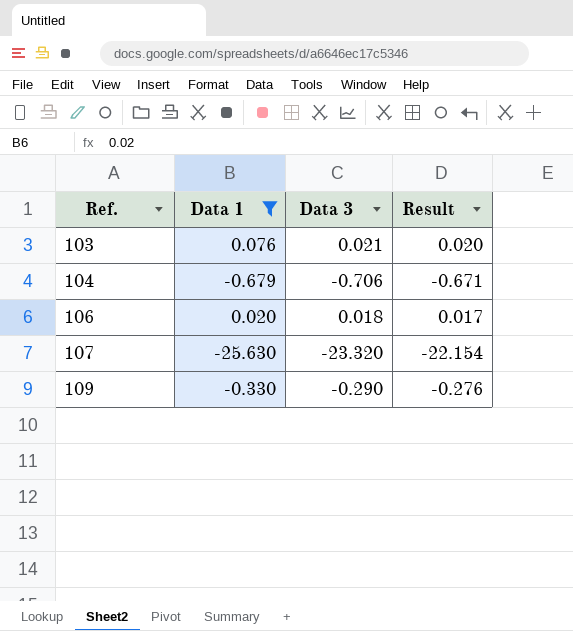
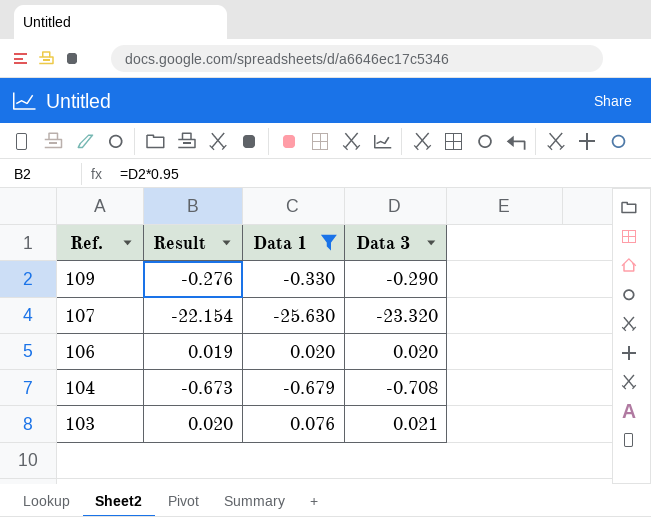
row order: Ref. ascending -> Ref. descending
column Result | position: 4 -> 2
106 | Result: 0.017 -> 0.019
106 | Data 3: 0.018 -> 0.020
104 | Result: -0.671 -> -0.673
104 | Data 3: -0.706 -> -0.708

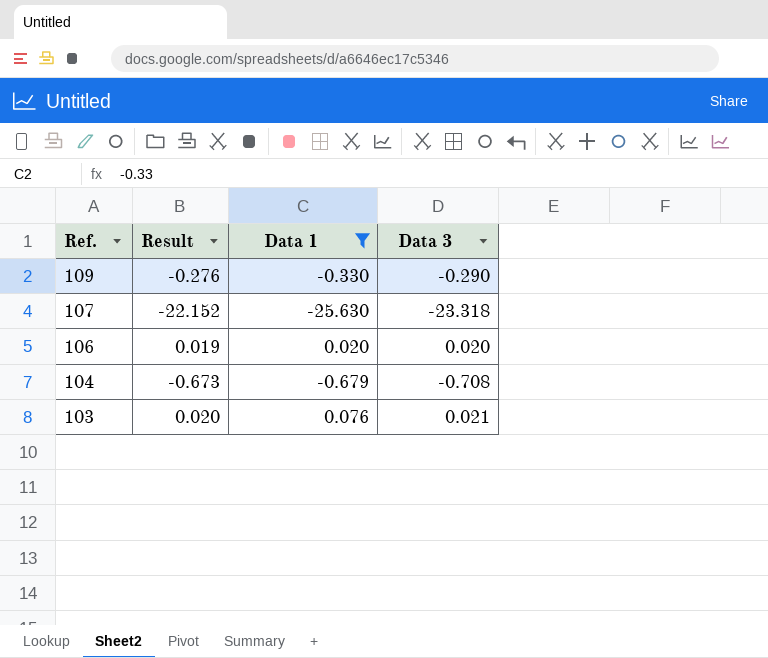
107 | Result: -22.154 -> -22.152
107 | Data 3: -23.320 -> -23.318

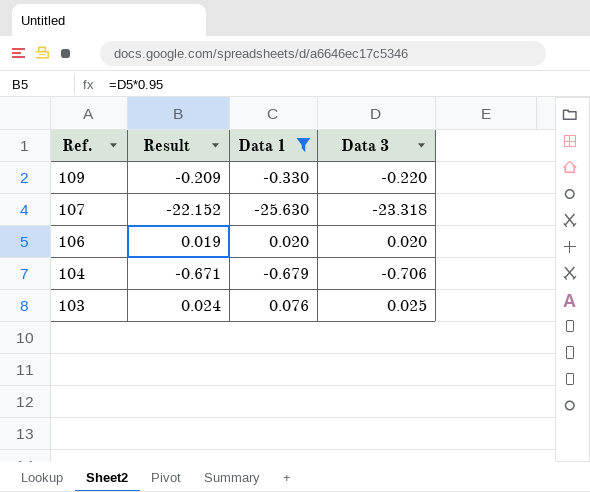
109 | Result: -0.276 -> -0.209
109 | Data 3: -0.290 -> -0.220
104 | Result: -0.673 -> -0.671
104 | Data 3: -0.708 -> -0.706
103 | Result: 0.020 -> 0.024
103 | Data 3: 0.021 -> 0.025

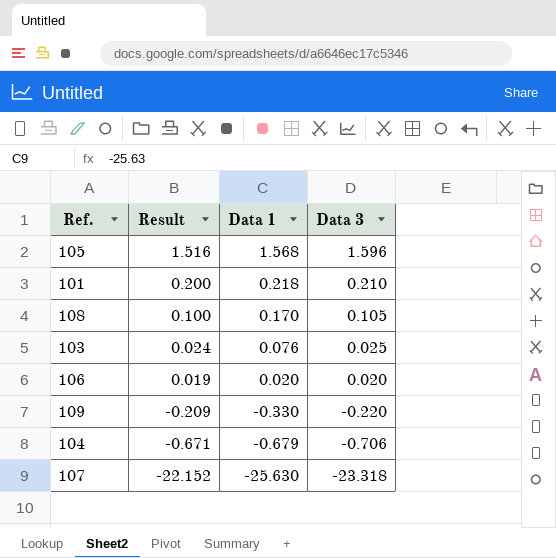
filter: Data 1 <= 0.076 -> none
row order: Ref. descending -> Result descending

